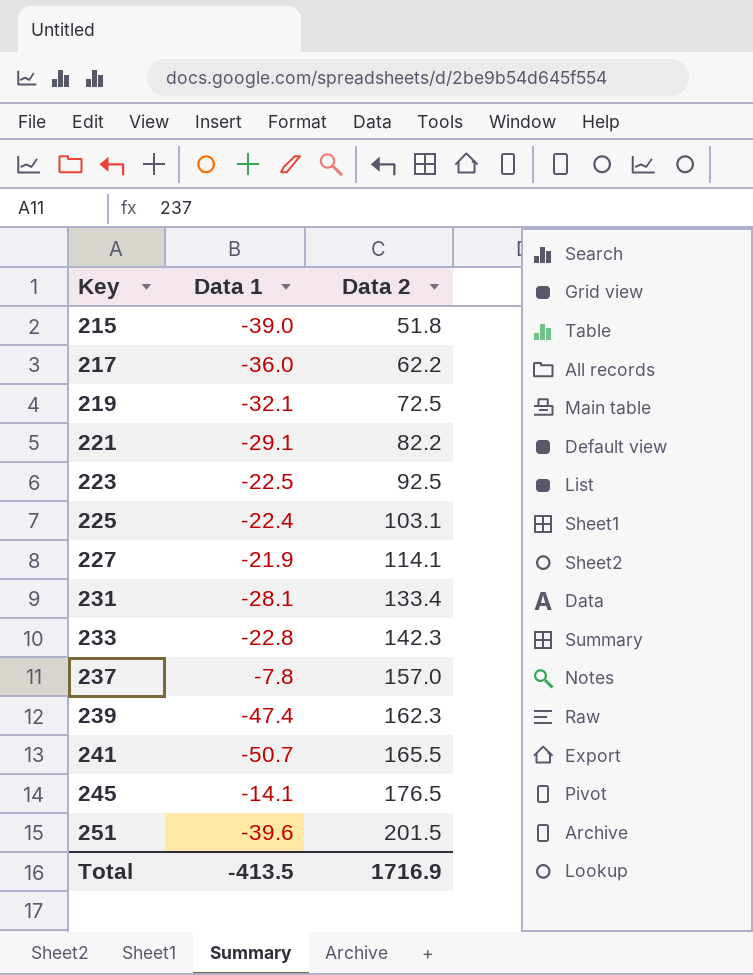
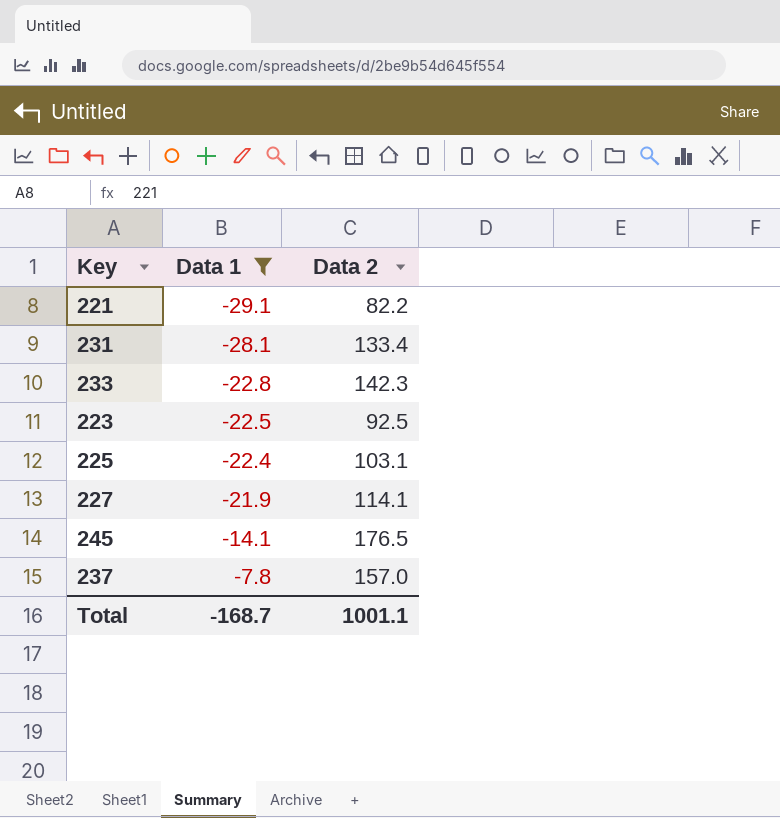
filter: none -> Data 1 >= -29.1
row order: Key ascending -> Data 1 ascending
Total | Data 1: -413.5 -> -168.7
Total | Data 2: 1716.9 -> 1001.1

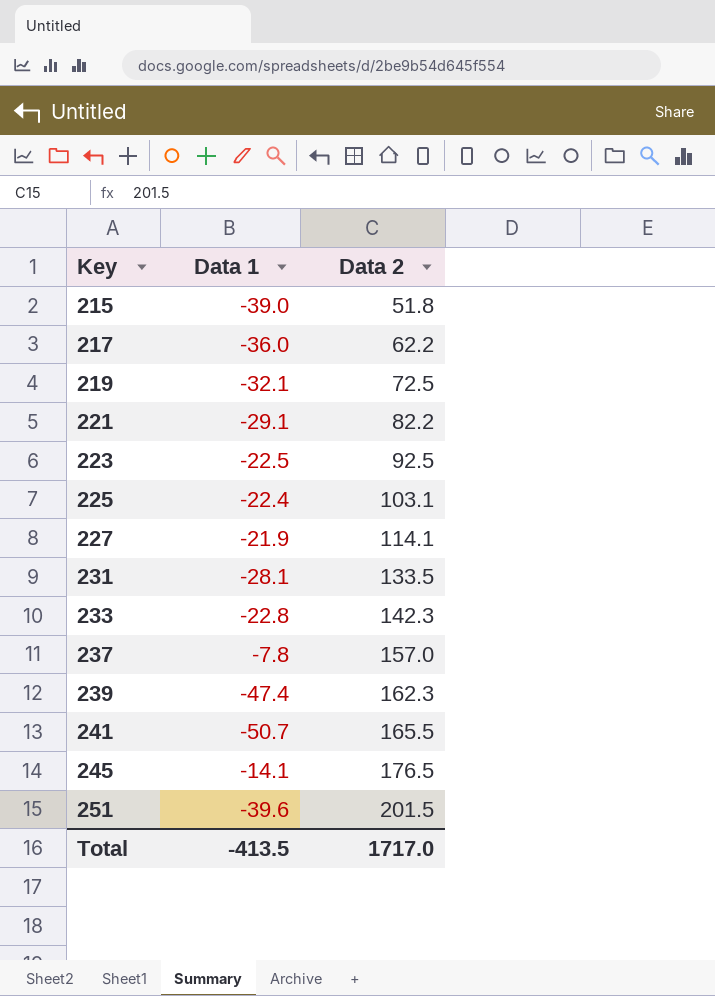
filter: Data 1 >= -29.1 -> none
row order: Data 1 ascending -> Key ascending
231 | Data 2: 133.4 -> 133.5
Total | Data 1: -168.7 -> -413.5
Total | Data 2: 1001.1 -> 1717.0

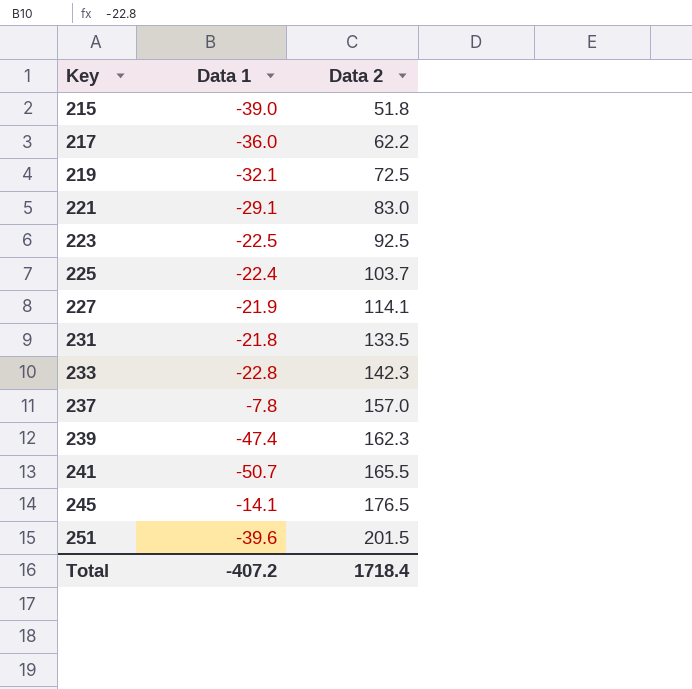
221 | Data 2: 82.2 -> 83.0
225 | Data 2: 103.1 -> 103.7
231 | Data 1: -28.1 -> -21.8
Total | Data 1: -413.5 -> -407.2
Total | Data 2: 1717.0 -> 1718.4

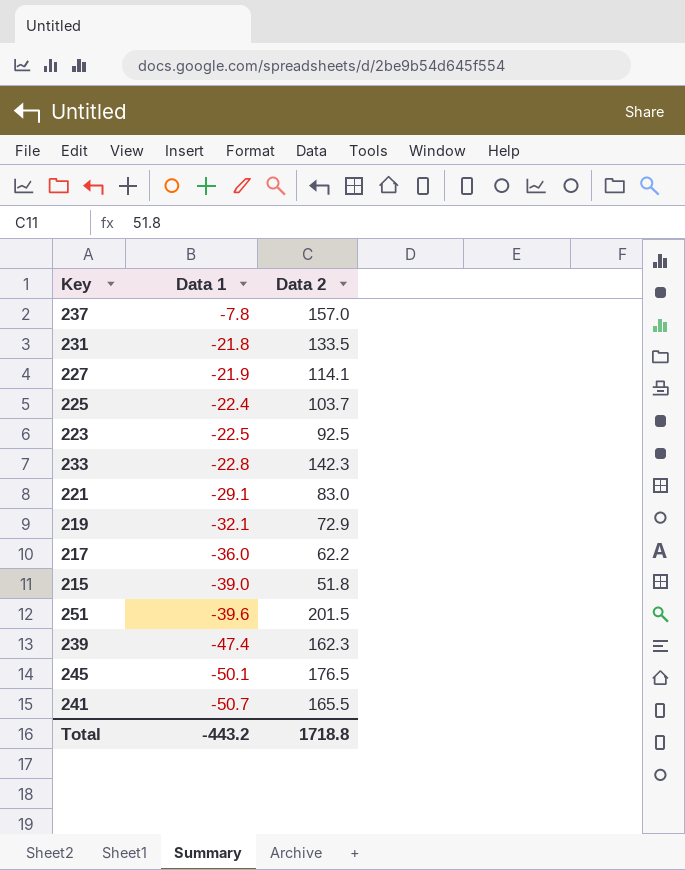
row order: Key ascending -> Data 1 descending
219 | Data 2: 72.5 -> 72.9
245 | Data 1: -14.1 -> -50.1
Total | Data 1: -407.2 -> -443.2
Total | Data 2: 1718.4 -> 1718.8

